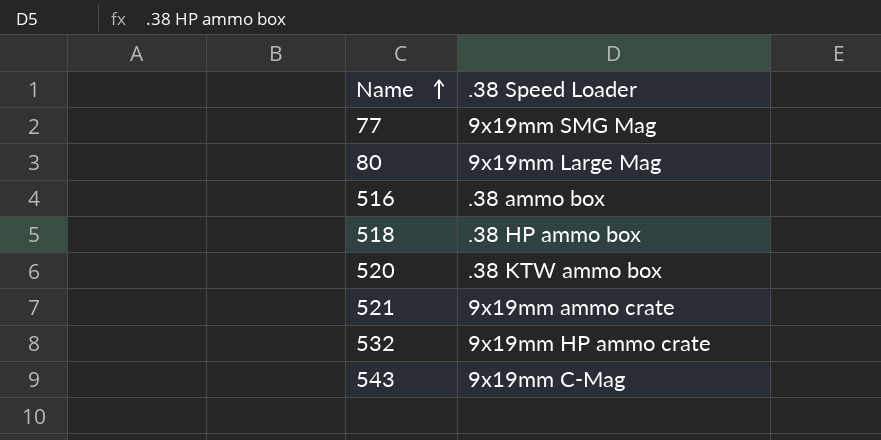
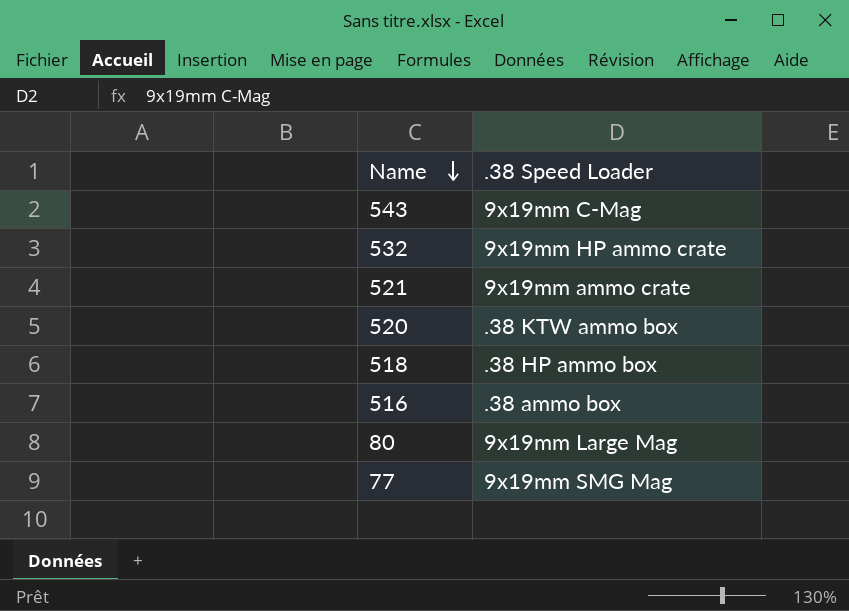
row order: Name ascending -> Name descending

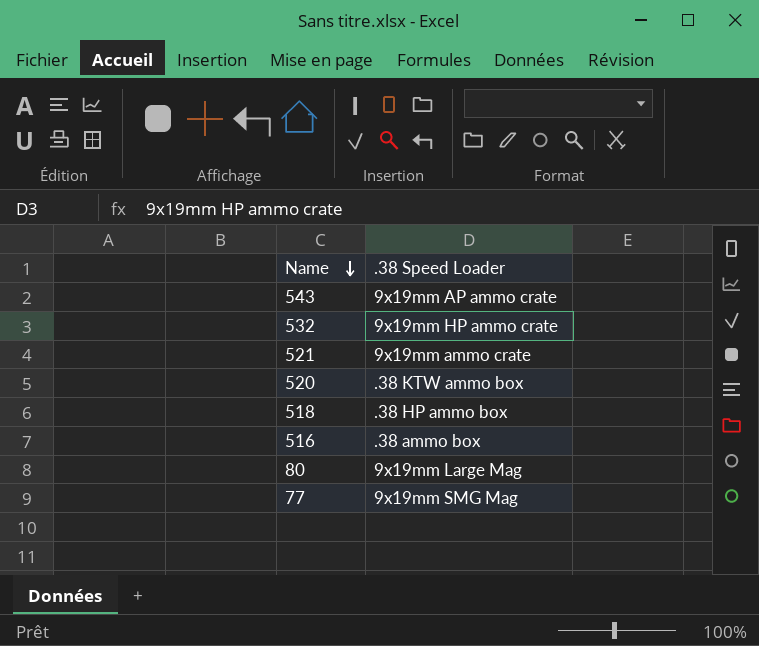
543 | .38 Speed Loader: 9x19mm C-Mag -> 9x19mm AP ammo crate

